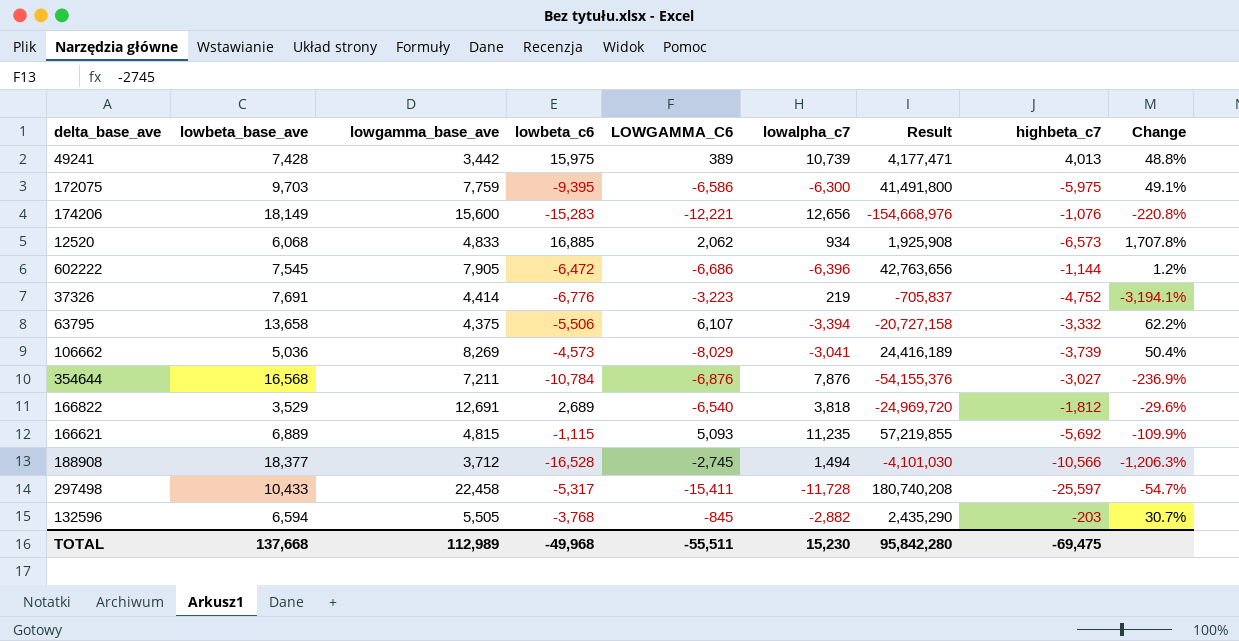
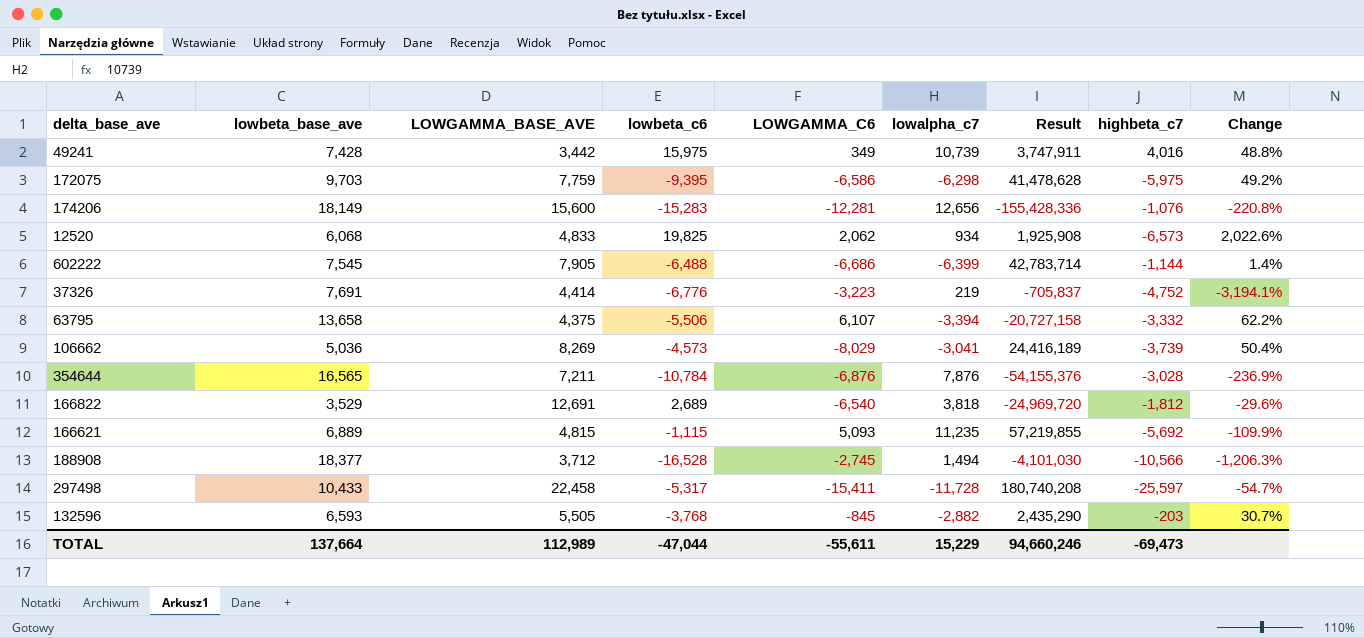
column name: lowgamma_base_ave -> LOWGAMMA_BASE_AVE
49241 | LOWGAMMA_C6: 389 -> 349
49241 | Result: 4,177,471 -> 3,747,911
49241 | highbeta_c7: 4,013 -> 4,016
172075 | lowalpha_c7: -6,300 -> -6,298
172075 | Result: 41,491,800 -> 41,478,628
172075 | Change: 49.1% -> 49.2%
174206 | LOWGAMMA_C6: -12,221 -> -12,281
174206 | Result: -154,668,976 -> -155,428,336
12520 | lowbeta_c6: 16,885 -> 19,825
12520 | Change: 1,707.8% -> 2,022.6%
602222 | lowbeta_c6: -6,472 -> -6,488
602222 | lowalpha_c7: -6,396 -> -6,399
602222 | Result: 42,763,656 -> 42,783,714
602222 | Change: 1.2% -> 1.4%
354644 | lowbeta_base_ave: 16,568 -> 16,565
354644 | highbeta_c7: -3,027 -> -3,028
132596 | lowbeta_base_ave: 6,594 -> 6,593
TOTAL | lowbeta_base_ave: 137,668 -> 137,664
TOTAL | lowbeta_c6: -49,968 -> -47,044
TOTAL | LOWGAMMA_C6: -55,511 -> -55,611
TOTAL | lowalpha_c7: 15,230 -> 15,229
TOTAL | Result: 95,842,280 -> 94,660,246
TOTAL | highbeta_c7: -69,475 -> -69,473

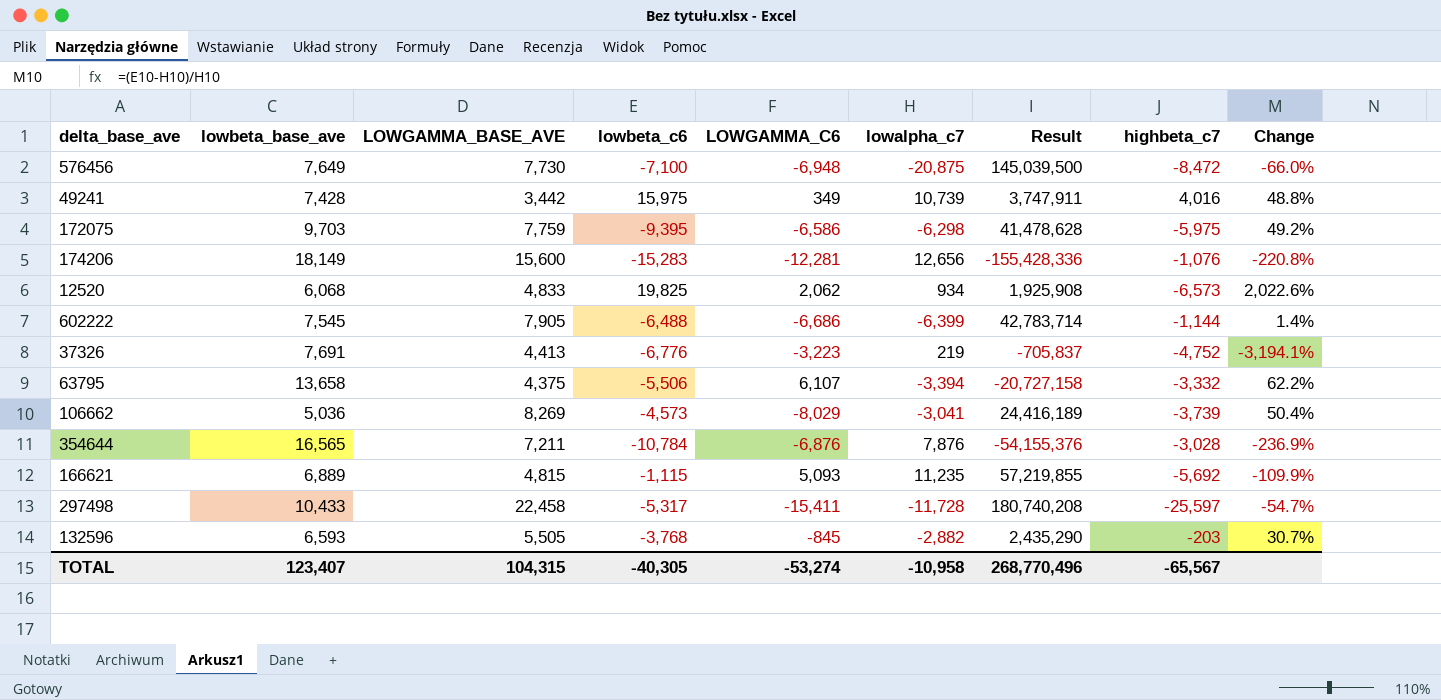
row 166822: 3,529 | 12,691 | 2,689 | -6,540 | 3,818 | -24,969,720 | -1,812 | -29.6% -> none
row 188908: 18,377 | 3,712 | -16,528 | -2,745 | 1,494 | -4,101,030 | -10,566 | -1,206.3% -> none
row 576456: none -> 7,649 | 7,730 | -7,100 | -6,948 | -20,875 | 145,039,500 | -8,472 | -66.0%
37326 | LOWGAMMA_BASE_AVE: 4,414 -> 4,413
TOTAL | lowbeta_base_ave: 137,664 -> 123,407
TOTAL | LOWGAMMA_BASE_AVE: 112,989 -> 104,315
TOTAL | lowbeta_c6: -47,044 -> -40,305
TOTAL | LOWGAMMA_C6: -55,611 -> -53,274
TOTAL | lowalpha_c7: 15,229 -> -10,958
TOTAL | Result: 94,660,246 -> 268,770,496
TOTAL | highbeta_c7: -69,473 -> -65,567

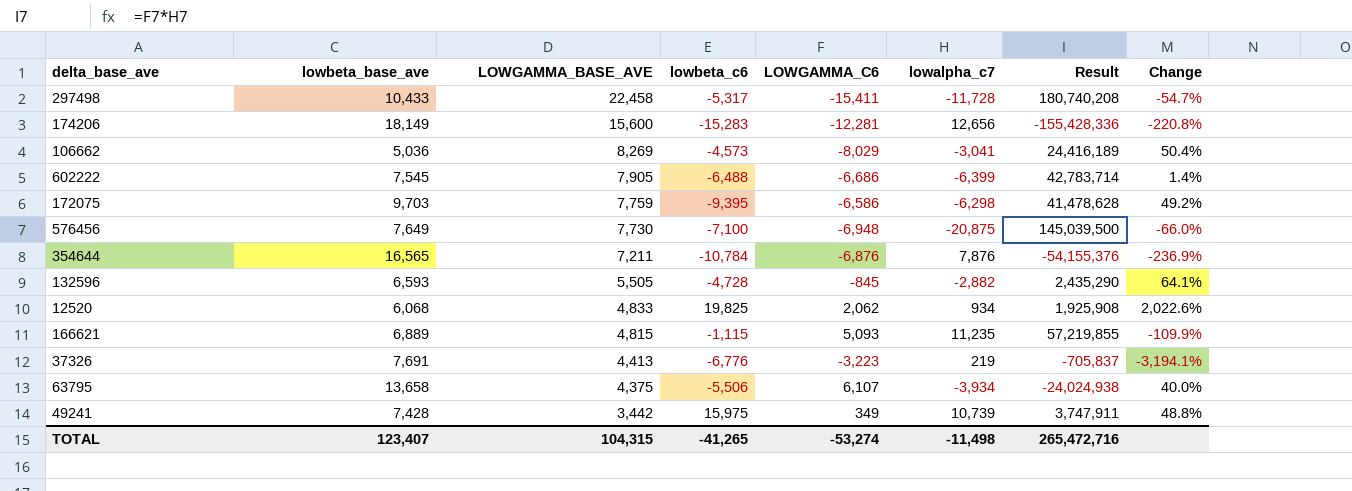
row order: none -> LOWGAMMA_BASE_AVE descending
column highbeta_c7 | position: 8 -> none
132596 | lowbeta_c6: -3,768 -> -4,728
132596 | Change: 30.7% -> 64.1%
63795 | lowalpha_c7: -3,394 -> -3,934
63795 | Result: -20,727,158 -> -24,024,938
63795 | Change: 62.2% -> 40.0%
TOTAL | lowbeta_c6: -40,305 -> -41,265
TOTAL | lowalpha_c7: -10,958 -> -11,498
TOTAL | Result: 268,770,496 -> 265,472,716

